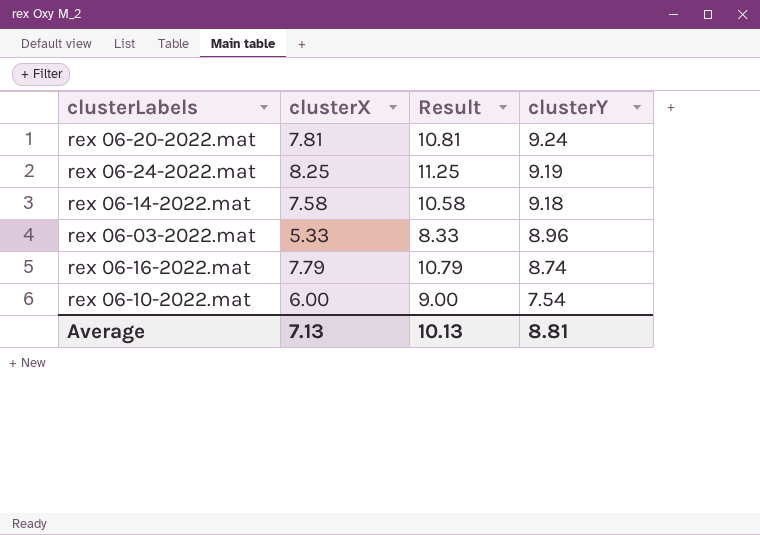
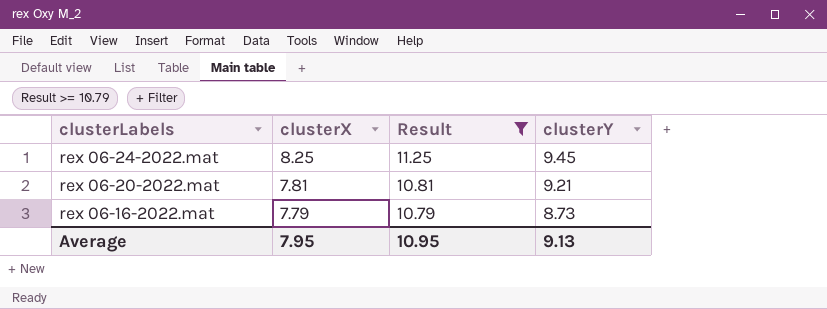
filter: none -> Result >= 10.79
row order: clusterY descending -> clusterLabels descending
rex 06-24-2022.mat | clusterY: 9.19 -> 9.45
rex 06-20-2022.mat | clusterY: 9.24 -> 9.21
rex 06-16-2022.mat | clusterY: 8.74 -> 8.73
Average | clusterX: 7.13 -> 7.95
Average | Result: 10.13 -> 10.95
Average | clusterY: 8.81 -> 9.13

